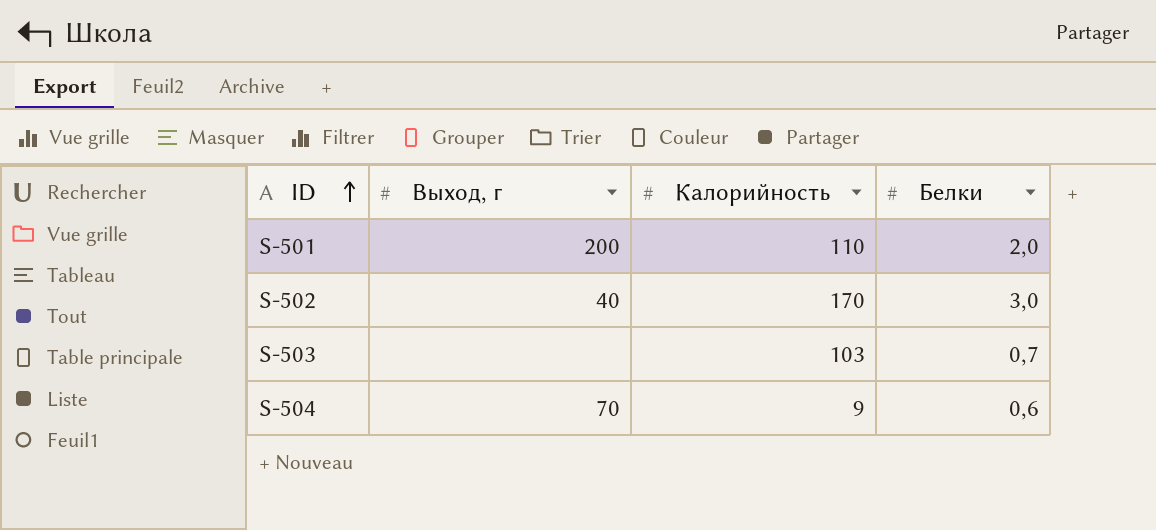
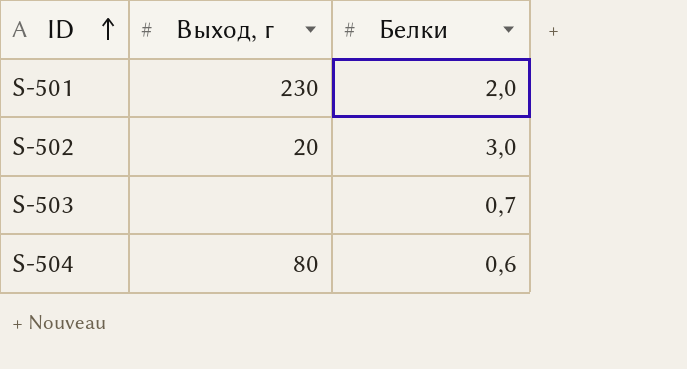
column Калорийность | position: 3 -> none
S-501 | Выход, г: 200 -> 230
S-502 | Выход, г: 40 -> 20
S-504 | Выход, г: 70 -> 80

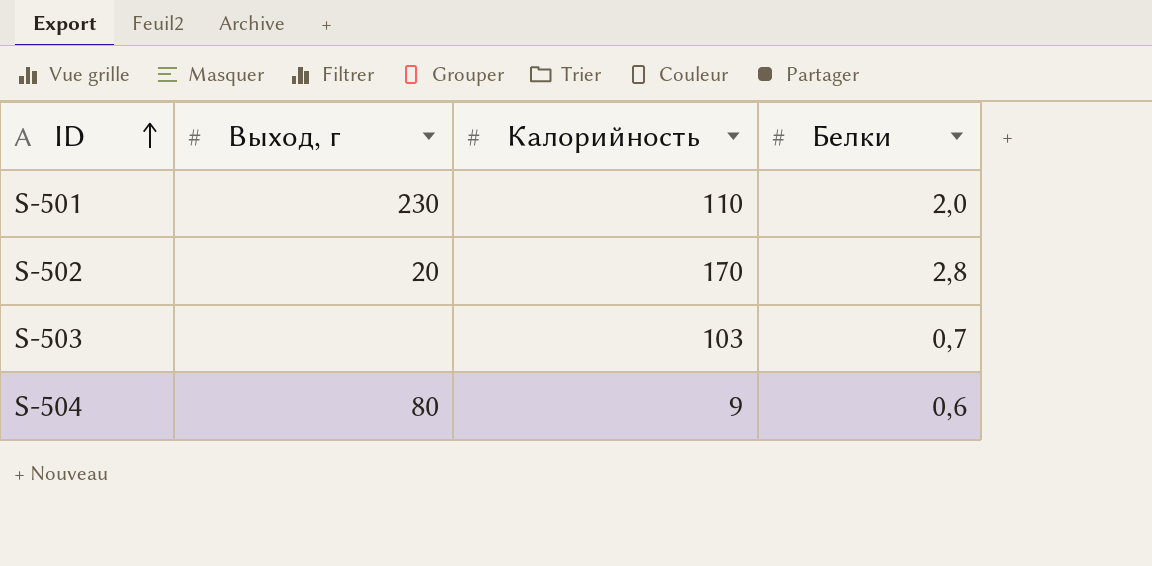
column Калорийность | position: none -> 3
S-502 | Белки: 3,0 -> 2,8

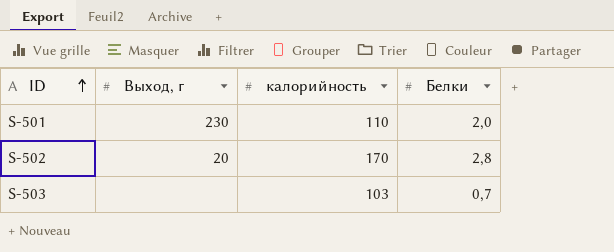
column name: Калорийность -> калорийность
row S-504: 80 | 9 | 0,6 -> none

